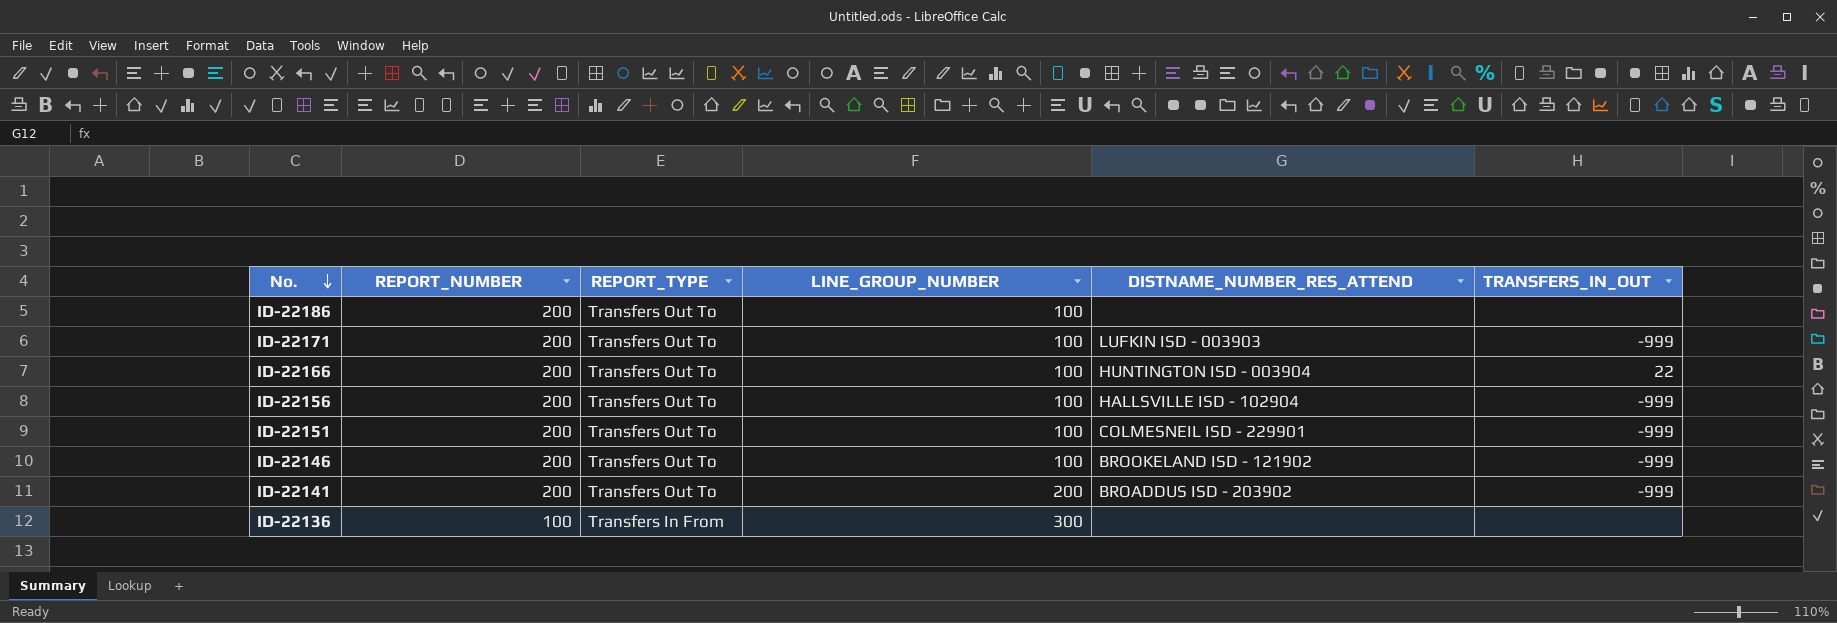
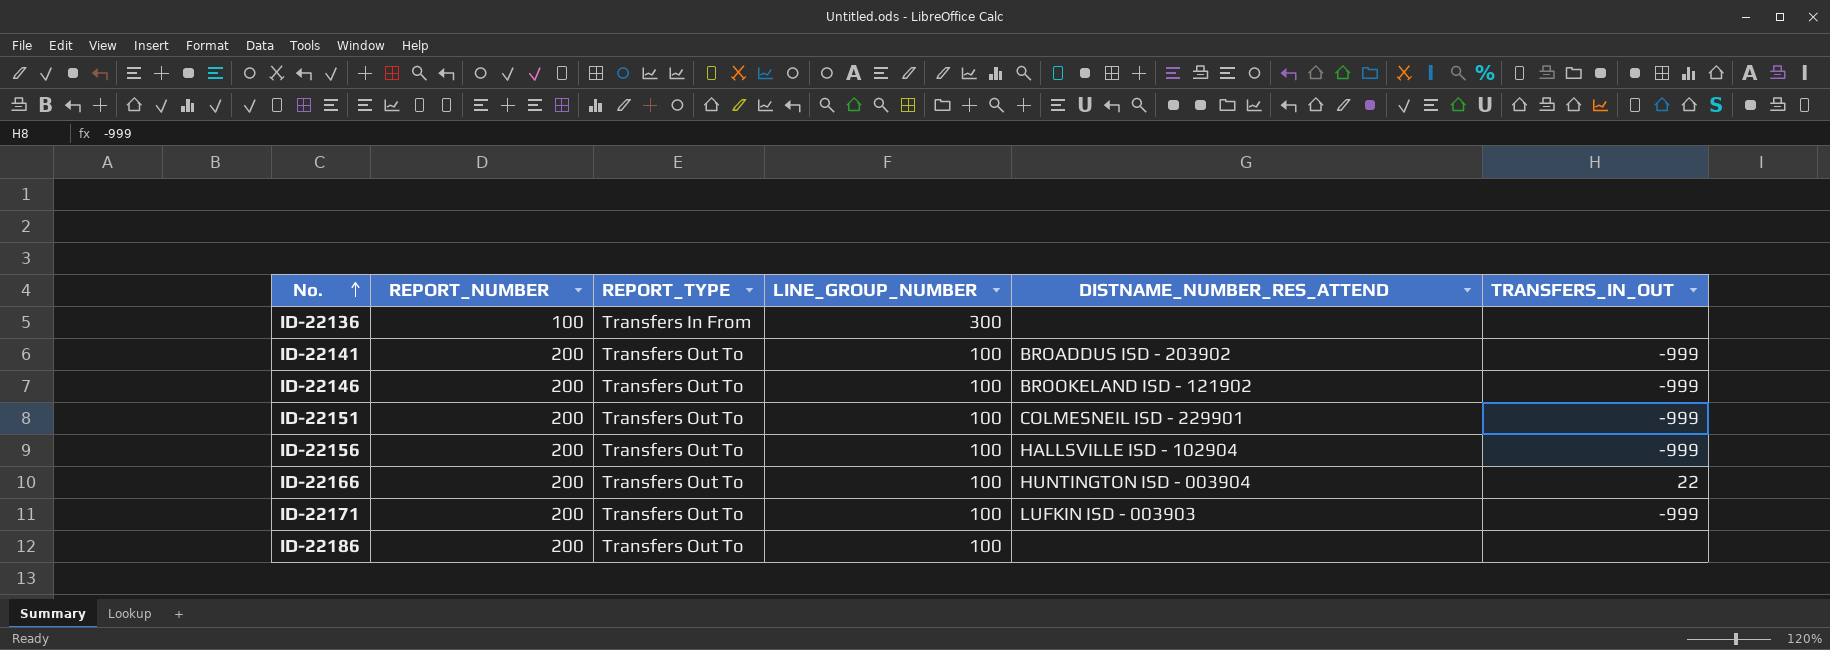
row order: No. descending -> No. ascending
ID-22141 | LINE_GROUP_NUMBER: 200 -> 100

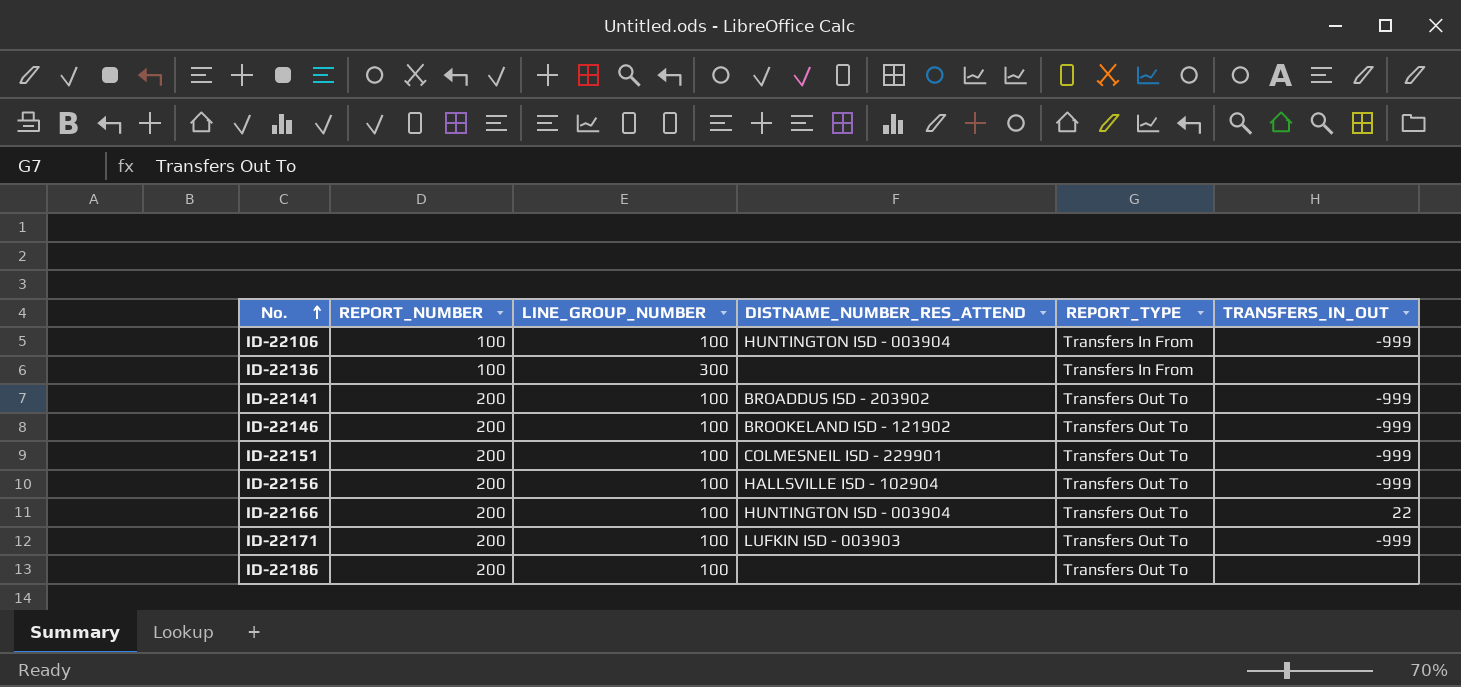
column REPORT_TYPE | position: 3 -> 5
row ID-22106: none -> 100 | 100 | HUNTINGTON ISD - 003904 | Transfers In From | -999

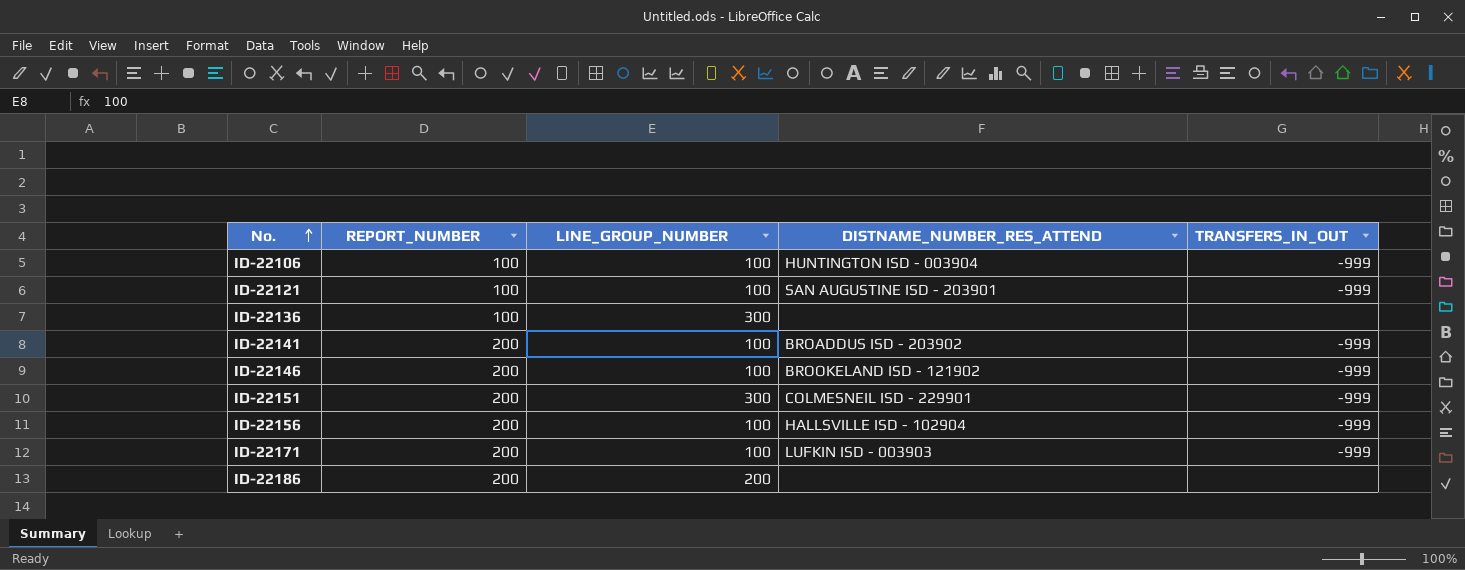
column REPORT_TYPE | position: 5 -> none
row ID-22166: 200 | 100 | HUNTINGTON ISD - 003904 | Transfers Out To | 22 -> none
row ID-22121: none -> 100 | 100 | SAN AUGUSTINE ISD - 203901 | -999
ID-22151 | LINE_GROUP_NUMBER: 100 -> 300
ID-22186 | LINE_GROUP_NUMBER: 100 -> 200

